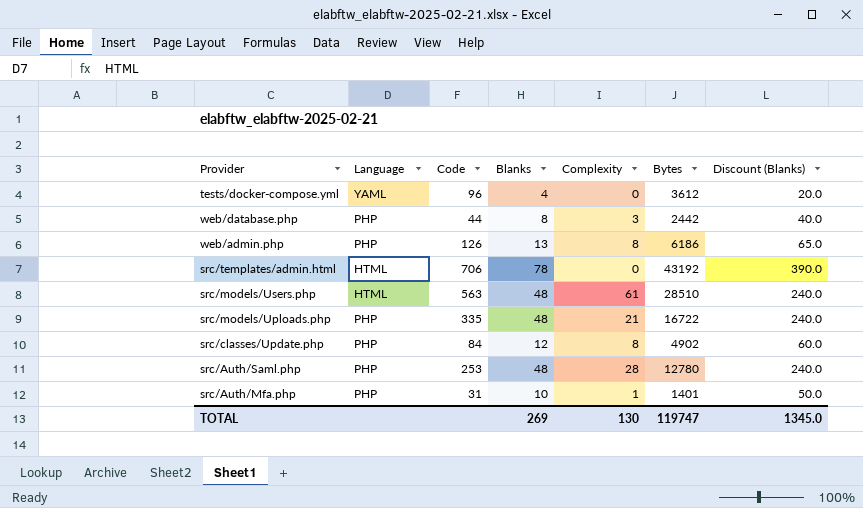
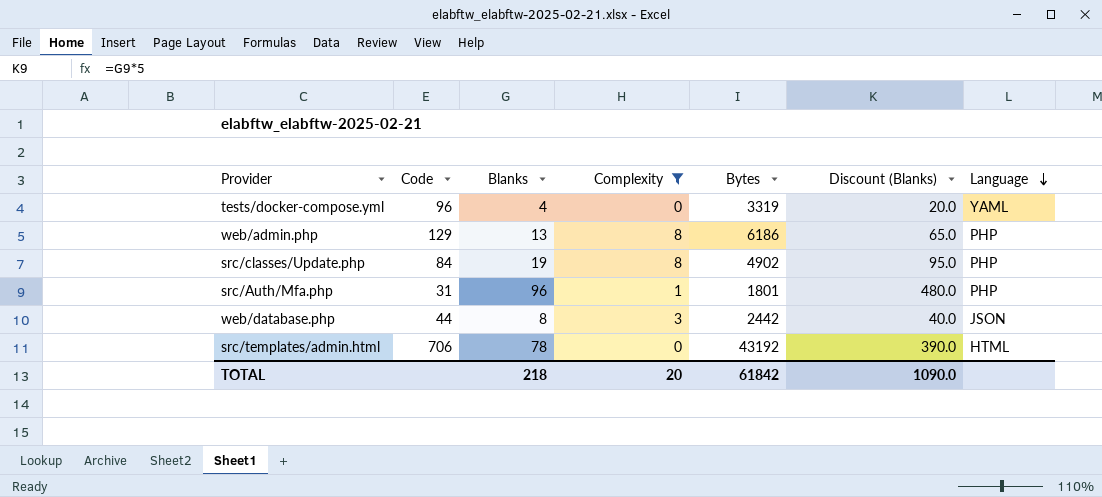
filter: none -> Complexity <= 8
row order: none -> Language descending
column Language | position: 2 -> 7
tests/docker-compose.yml | Bytes: 3612 -> 3319
web/admin.php | Code: 126 -> 129
src/classes/Update.php | Blanks: 12 -> 19
src/classes/Update.php | Discount (Blanks): 60.0 -> 95.0
src/Auth/Mfa.php | Blanks: 10 -> 96
src/Auth/Mfa.php | Bytes: 1401 -> 1801
src/Auth/Mfa.php | Discount (Blanks): 50.0 -> 480.0
web/database.php | Language: PHP -> JSON
TOTAL | Blanks: 269 -> 218
TOTAL | Complexity: 130 -> 20
TOTAL | Bytes: 119747 -> 61842
TOTAL | Discount (Blanks): 1345.0 -> 1090.0

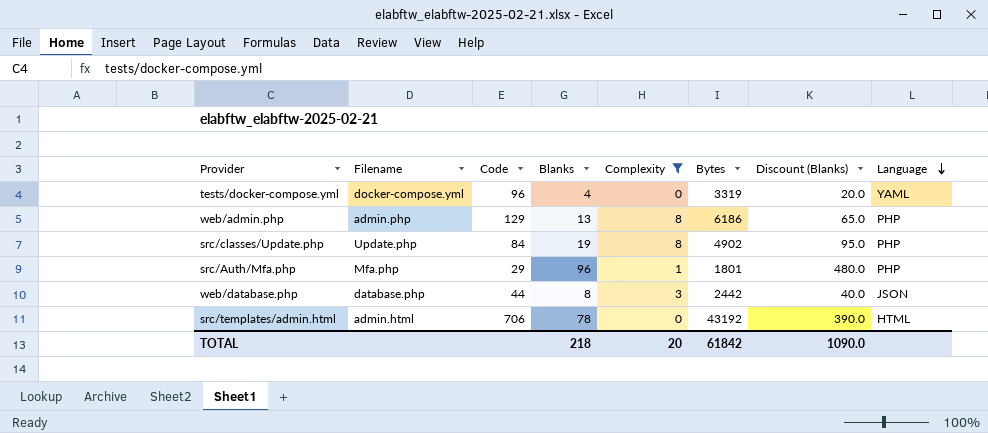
column Filename | position: none -> 2
src/Auth/Mfa.php | Code: 31 -> 29

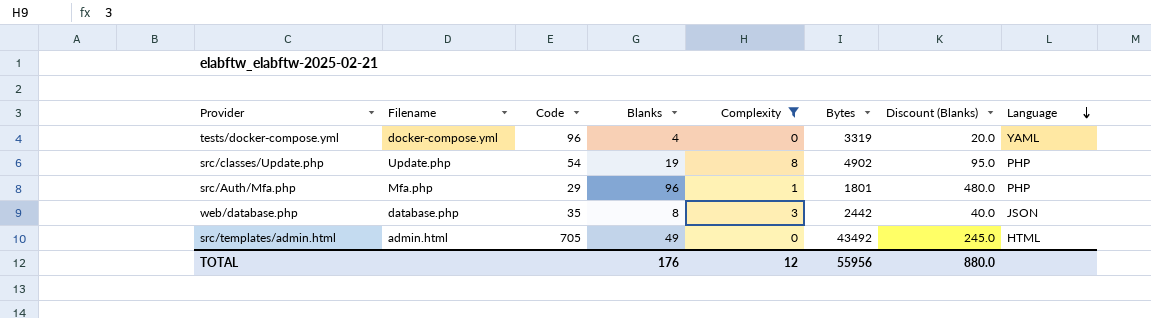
row web/admin.php: admin.php | 129 | 13 | 8 | 6186 | 65.0 | PHP -> none
src/classes/Update.php | Code: 84 -> 54
web/database.php | Code: 44 -> 35
src/templates/admin.html | Code: 706 -> 705
src/templates/admin.html | Blanks: 78 -> 49
src/templates/admin.html | Bytes: 43192 -> 43492
src/templates/admin.html | Discount (Blanks): 390.0 -> 245.0
TOTAL | Blanks: 218 -> 176
TOTAL | Complexity: 20 -> 12
TOTAL | Bytes: 61842 -> 55956
TOTAL | Discount (Blanks): 1090.0 -> 880.0

